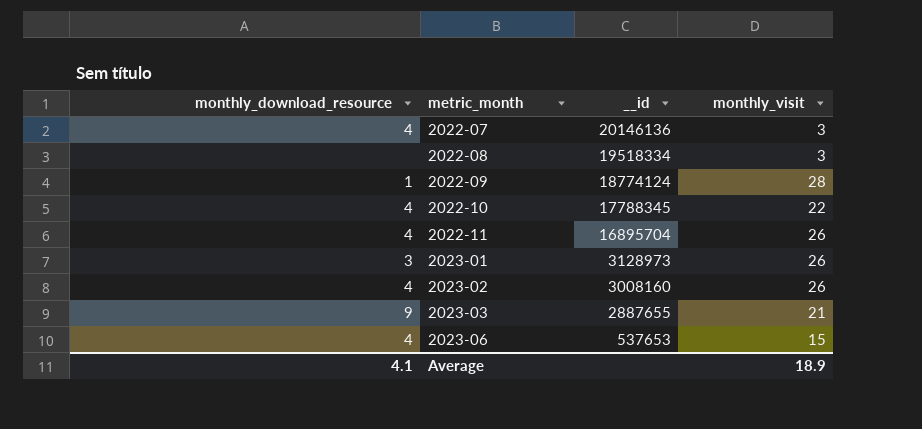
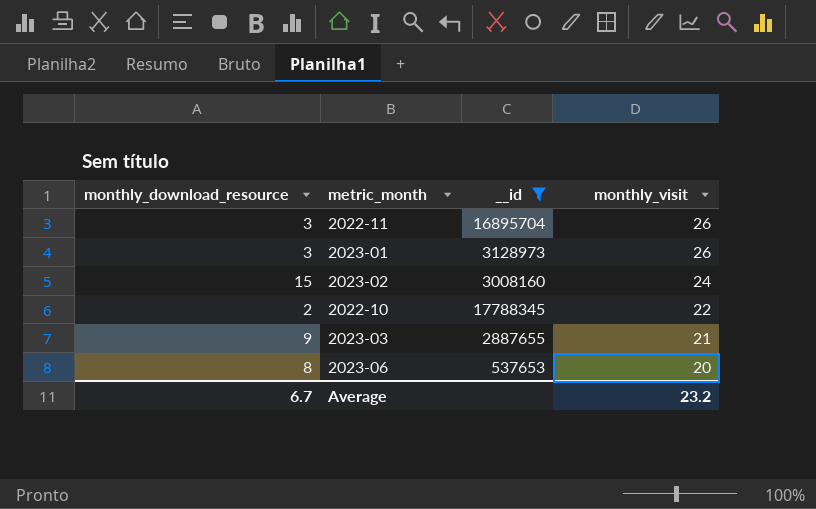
filter: none -> __id <= 17788345
row order: metric_month ascending -> monthly_visit descending
2022-11 | monthly_download_resource: 4 -> 3
2023-02 | monthly_download_resource: 4 -> 15
2023-02 | monthly_visit: 26 -> 24
2022-10 | monthly_download_resource: 4 -> 2
2023-06 | monthly_download_resource: 4 -> 8
2023-06 | monthly_visit: 15 -> 20
Average | monthly_download_resource: 4.1 -> 6.7
Average | monthly_visit: 18.9 -> 23.2

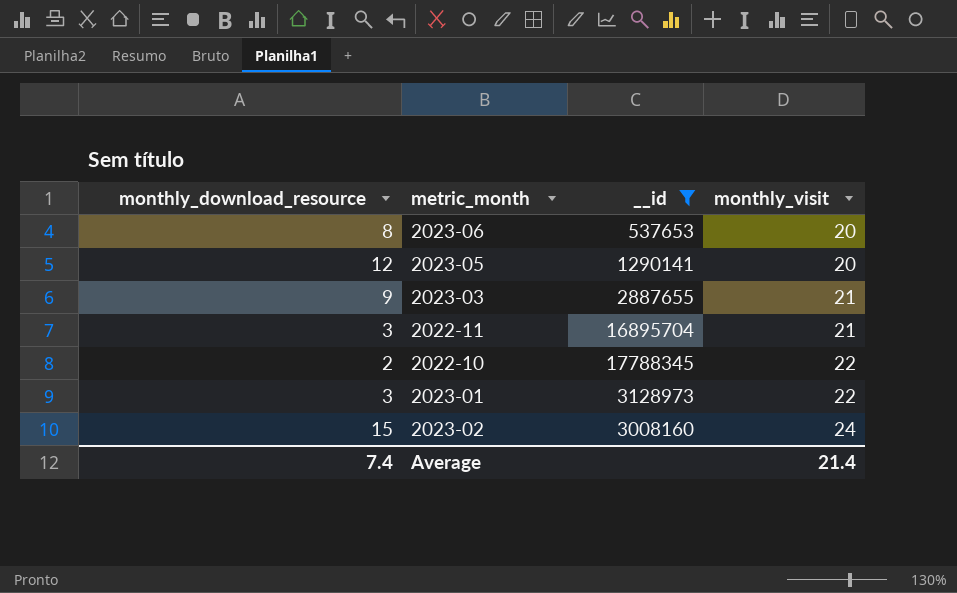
row order: monthly_visit descending -> monthly_visit ascending
row 2023-05: none -> 12 | 1290141 | 20
2022-11 | monthly_visit: 26 -> 21
2023-01 | monthly_visit: 26 -> 22
Average | monthly_download_resource: 6.7 -> 7.4
Average | monthly_visit: 23.2 -> 21.4

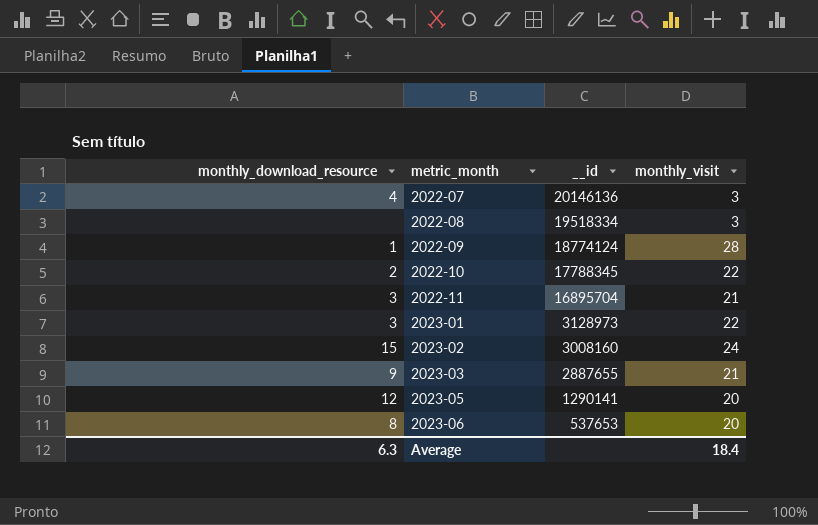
filter: __id <= 17788345 -> none
row order: monthly_visit ascending -> metric_month ascending
Average | monthly_download_resource: 7.4 -> 6.3
Average | monthly_visit: 21.4 -> 18.4

